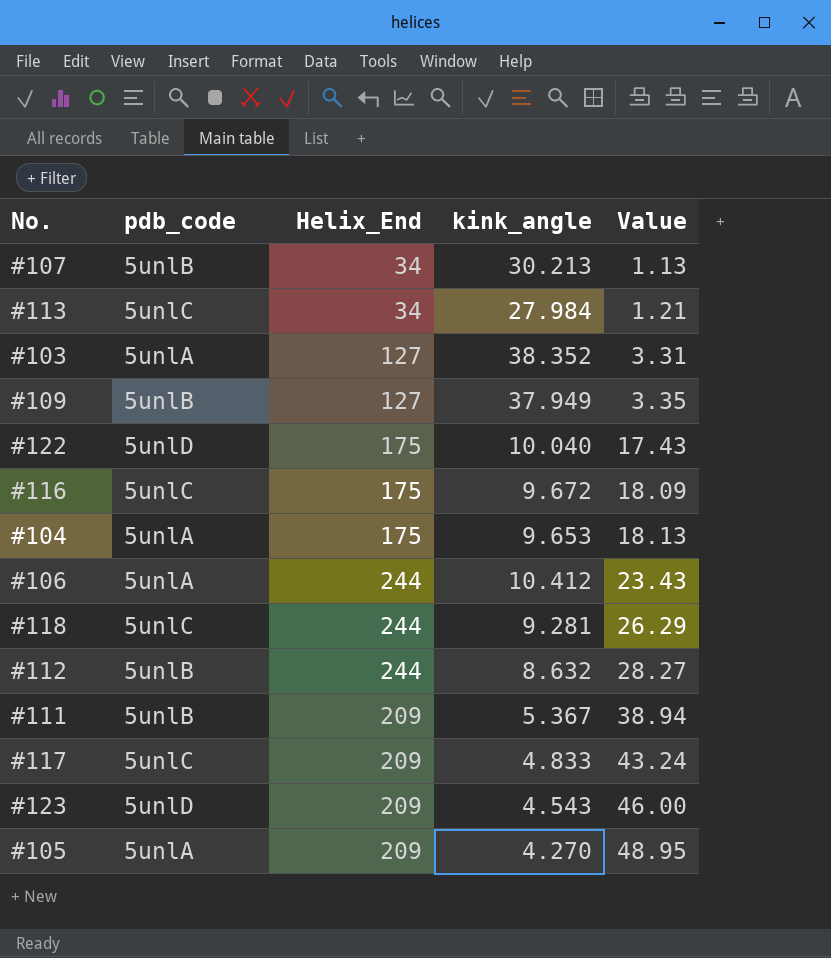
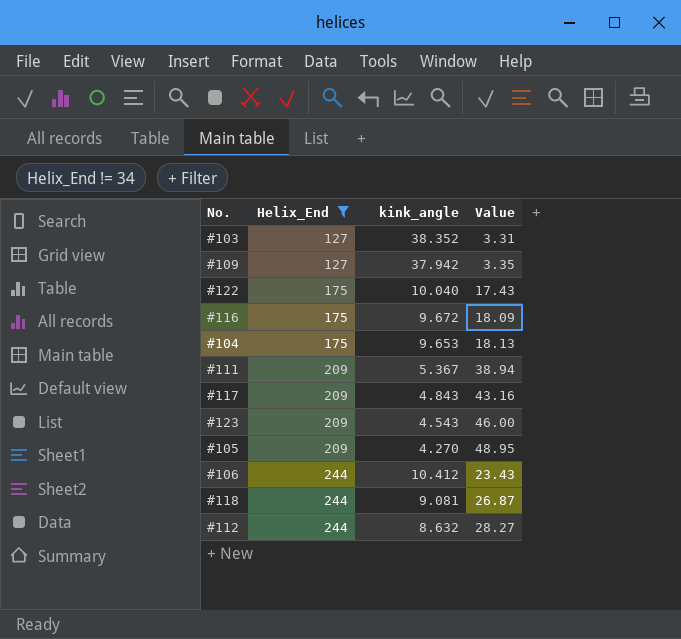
filter: none -> Helix_End != 34
row order: Value ascending -> Helix_End ascending
column pdb_code | position: 2 -> none
#109 | kink_angle: 37.949 -> 37.942
#117 | kink_angle: 4.833 -> 4.843
#117 | Value: 43.24 -> 43.16
#118 | kink_angle: 9.281 -> 9.081
#118 | Value: 26.29 -> 26.87

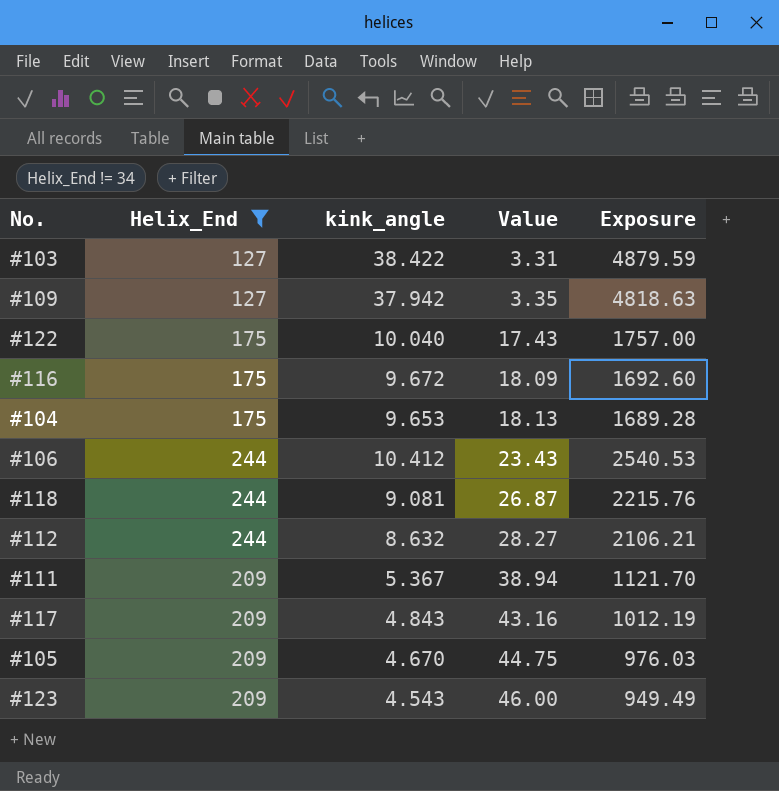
row order: Helix_End ascending -> Value ascending
column Exposure | formula: none -> [Helix_End] * [kink_angle]
#103 | kink_angle: 38.352 -> 38.422
#105 | kink_angle: 4.270 -> 4.670
#105 | Value: 48.95 -> 44.75

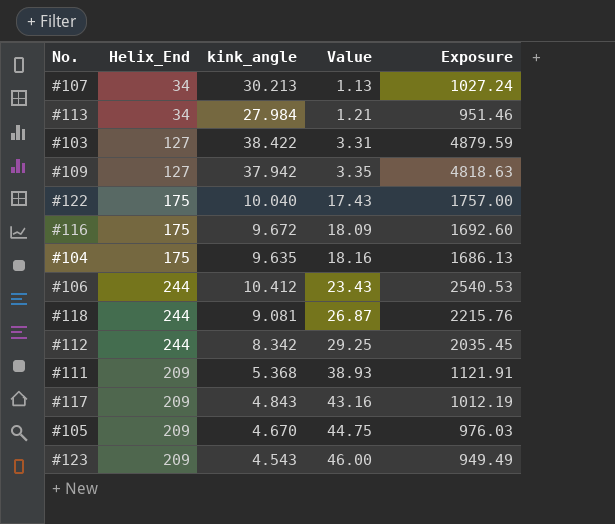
filter: Helix_End != 34 -> none
#104 | kink_angle: 9.653 -> 9.635
#104 | Value: 18.13 -> 18.16
#104 | Exposure: 1689.28 -> 1686.13
#112 | kink_angle: 8.632 -> 8.342
#112 | Value: 28.27 -> 29.25
#112 | Exposure: 2106.21 -> 2035.45
#111 | kink_angle: 5.367 -> 5.368
#111 | Value: 38.94 -> 38.93
#111 | Exposure: 1121.70 -> 1121.91

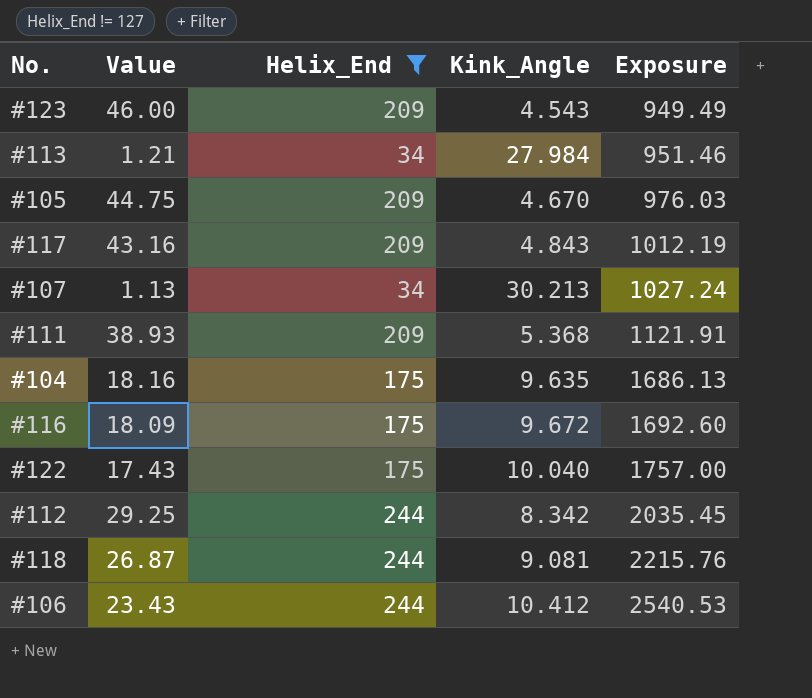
filter: none -> Helix_End != 127
row order: Value ascending -> Exposure ascending
column Value | position: 4 -> 2
column name: kink_angle -> Kink_Angle

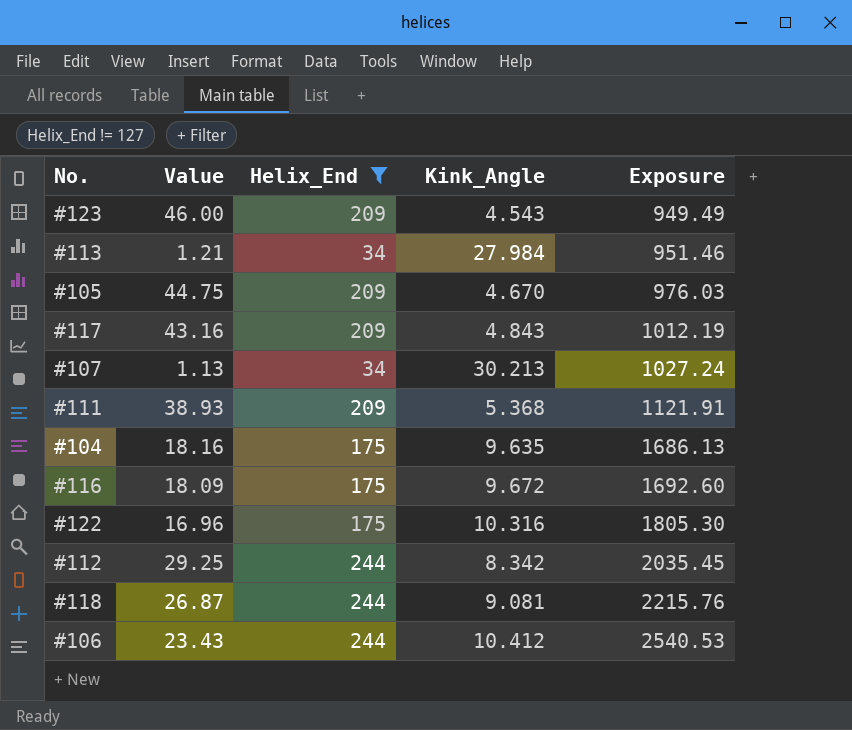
#122 | Value: 17.43 -> 16.96
#122 | Kink_Angle: 10.040 -> 10.316
#122 | Exposure: 1757.00 -> 1805.30

